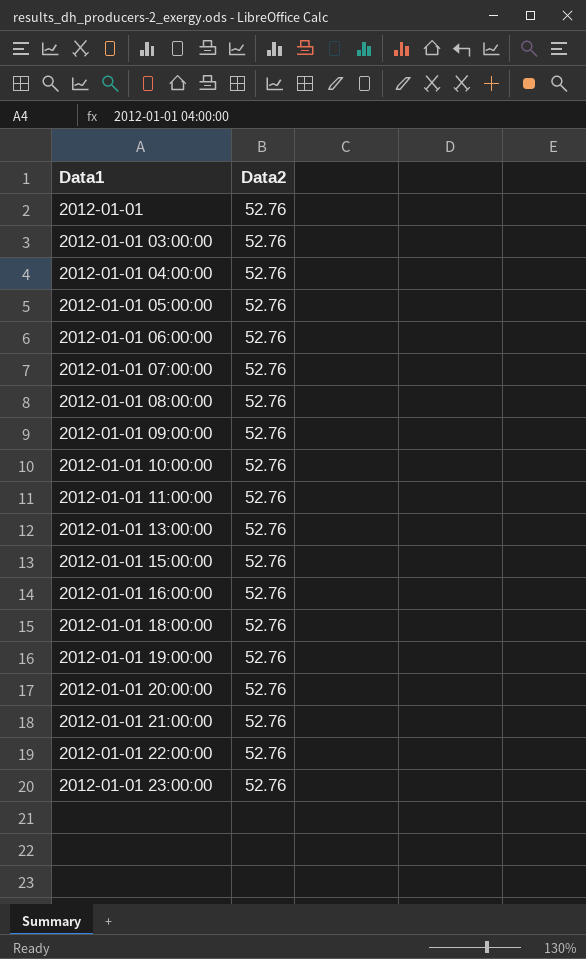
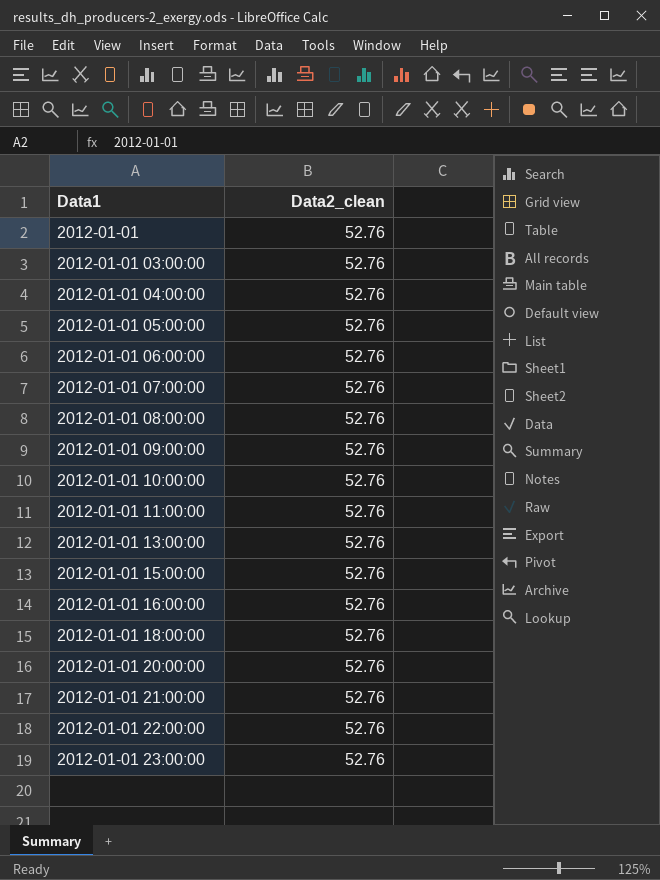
column name: Data2 -> Data2_clean
row 2012-01-01 19:00:00: 52.76 -> none

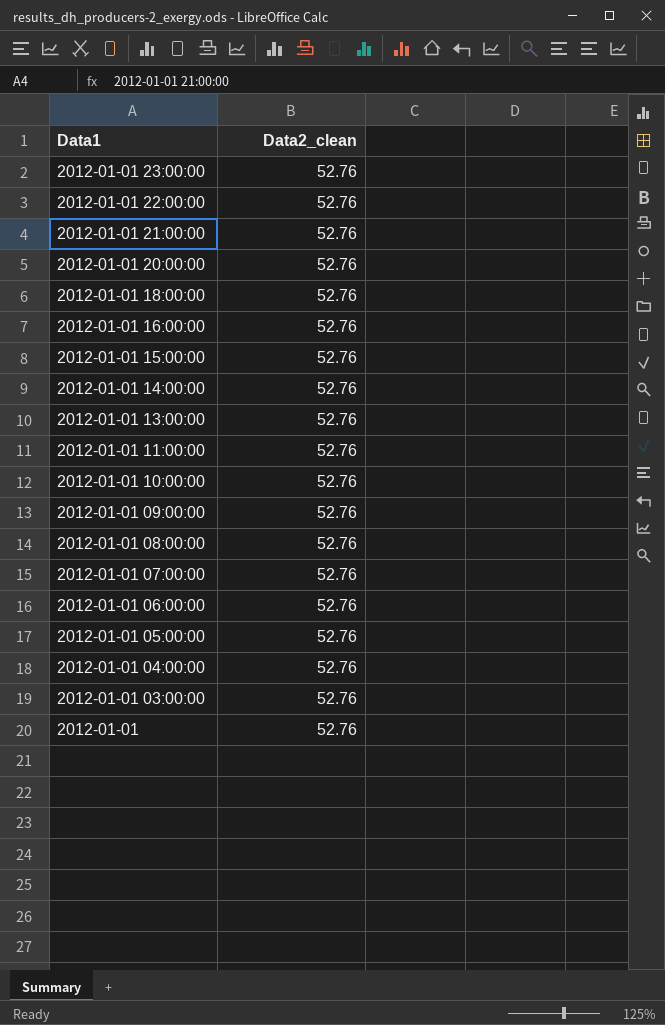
row order: Data1 ascending -> Data1 descending
row 2012-01-01 14:00:00: none -> 52.76

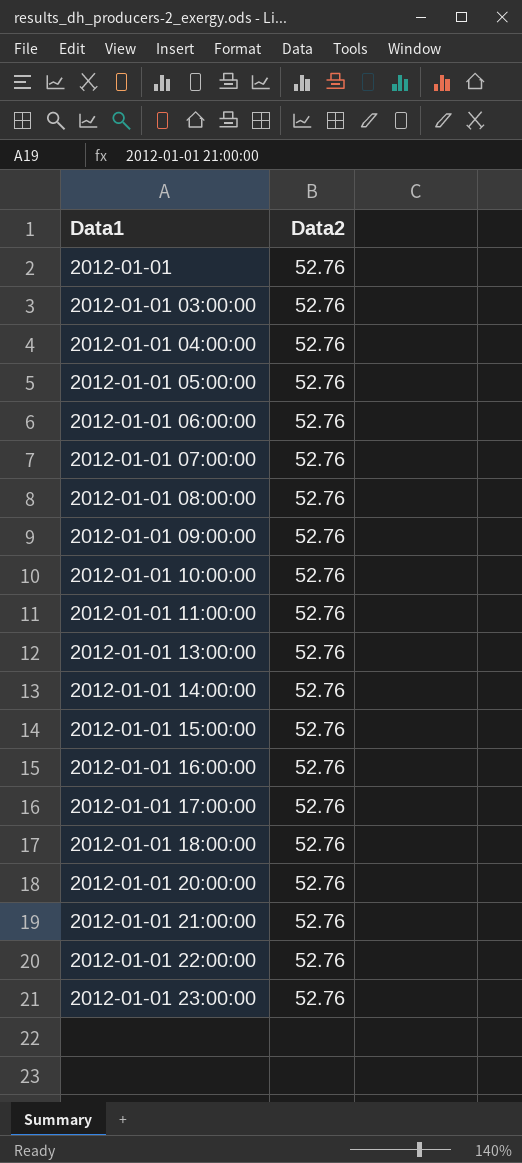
row order: Data1 descending -> Data1 ascending
column name: Data2_clean -> Data2
row 2012-01-01 17:00:00: none -> 52.76

